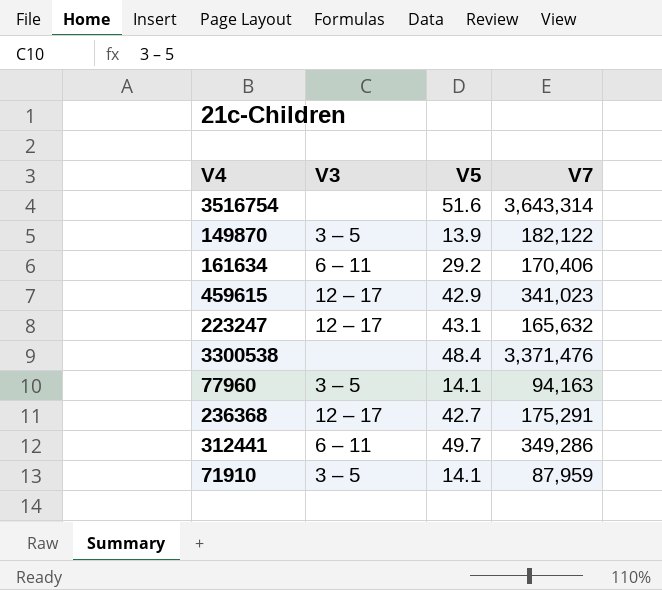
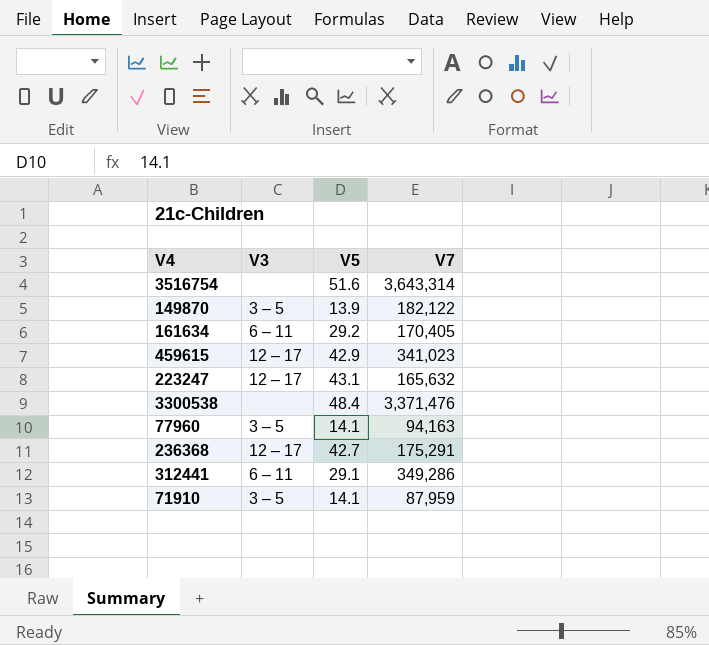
161634 | V7: 170,406 -> 170,405
312441 | V5: 49.7 -> 29.1

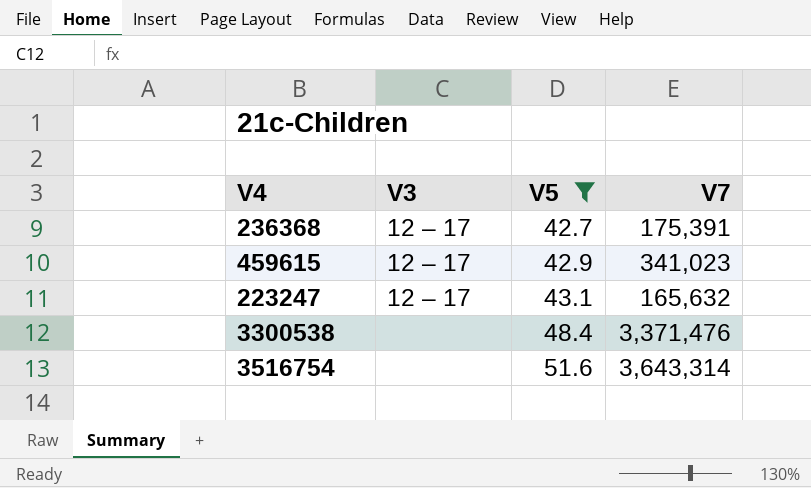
filter: none -> V5 >= 42.7
row order: none -> V5 ascending
236368 | V7: 175,291 -> 175,391

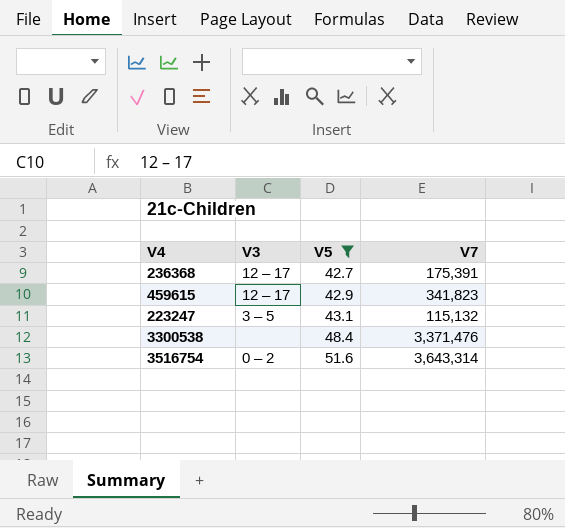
459615 | V7: 341,023 -> 341,823
223247 | V3: 12 – 17 -> 3 – 5
223247 | V7: 165,632 -> 115,132
3516754 | V3: none -> 0 – 2

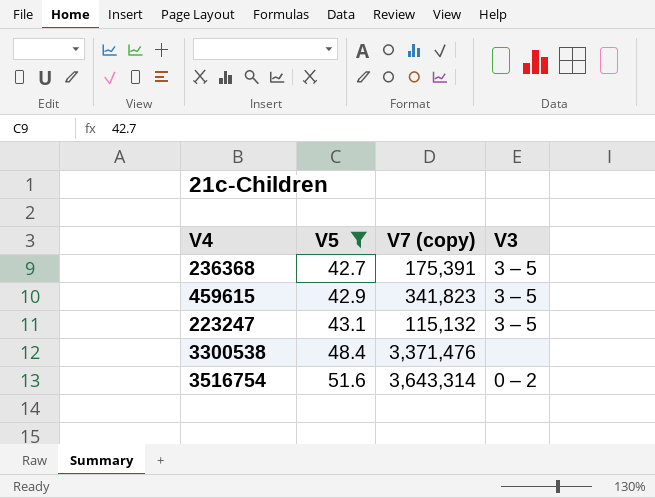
column name: V7 -> V7 (copy)
column V3 | position: 2 -> 4
236368 | V3: 12 – 17 -> 3 – 5
459615 | V3: 12 – 17 -> 3 – 5

